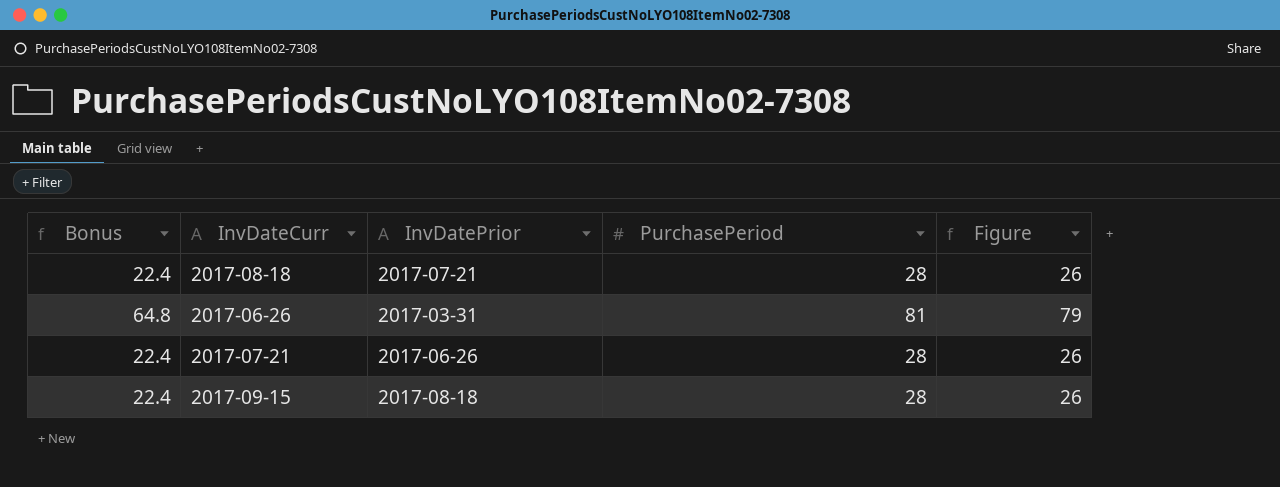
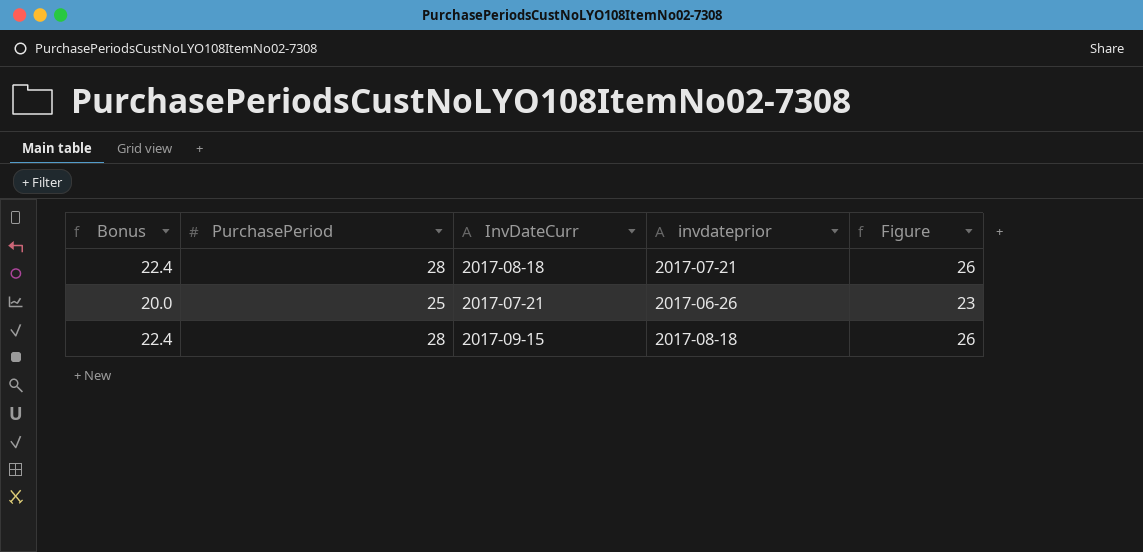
column PurchasePeriod | position: 4 -> 2
column name: InvDatePrior -> invdateprior
row 2017-06-26: 64.8 | 2017-03-31 | 81 | 79 -> none
2017-07-21 | Bonus: 22.4 -> 20.0
2017-07-21 | PurchasePeriod: 28 -> 25
2017-07-21 | Figure: 26 -> 23

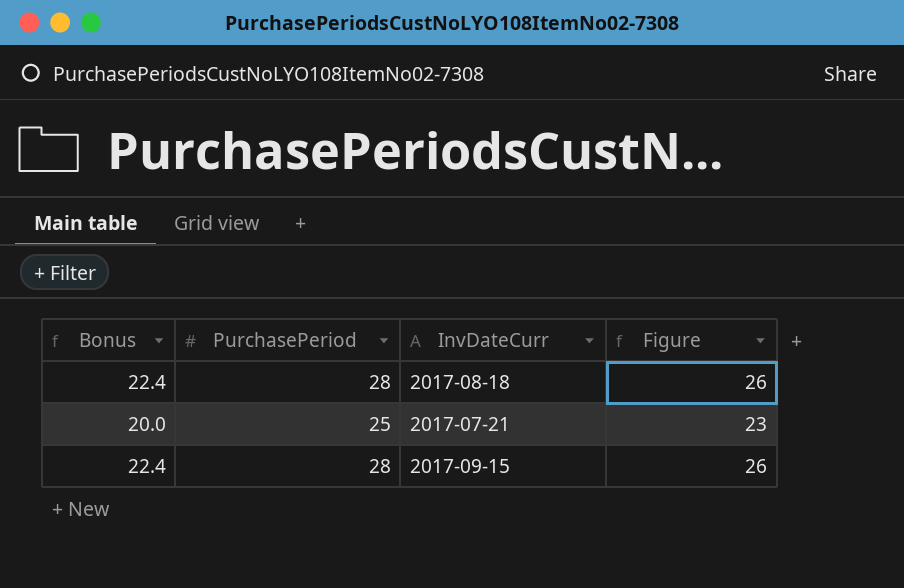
column invdateprior | position: 4 -> none

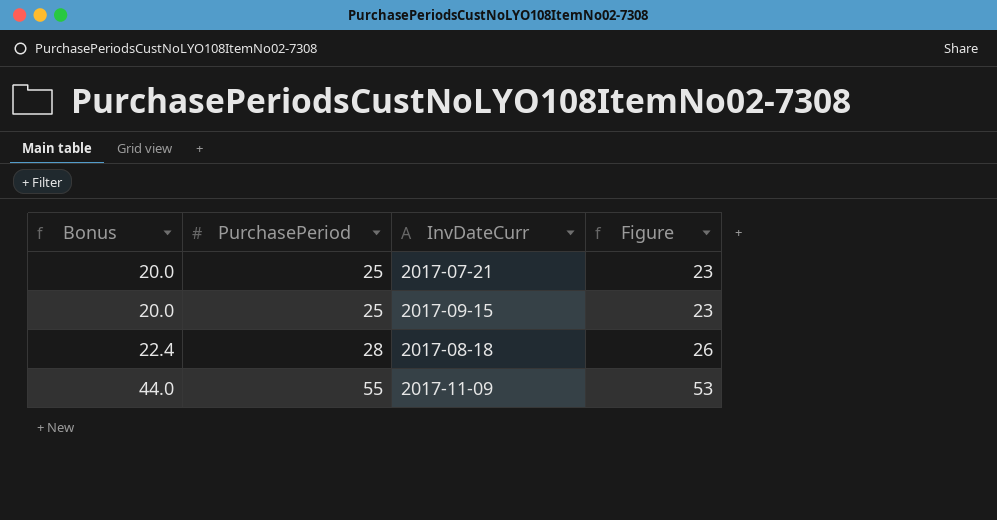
row order: none -> Bonus ascending
2017-09-15 | Bonus: 22.4 -> 20.0
2017-09-15 | PurchasePeriod: 28 -> 25
2017-09-15 | Figure: 26 -> 23
row 2017-11-09: none -> 44.0 | 55 | 53

